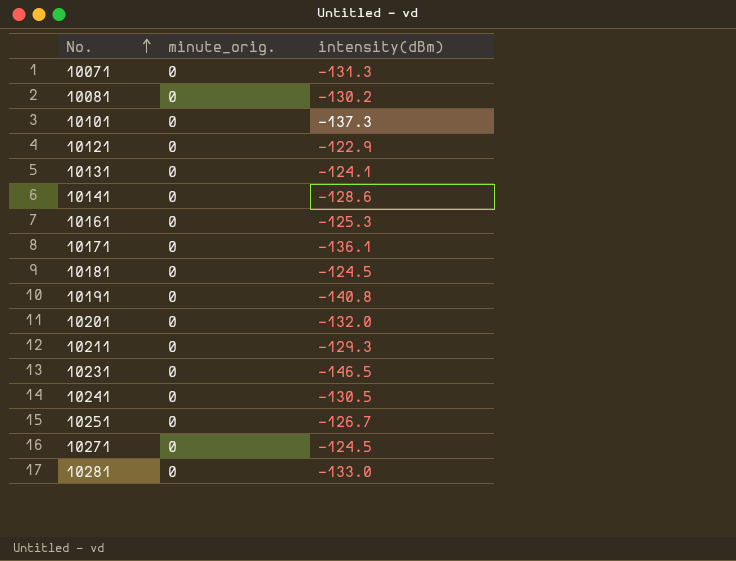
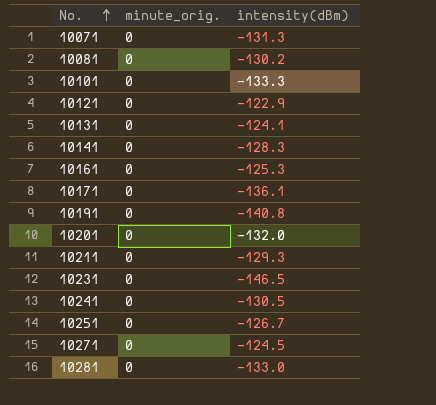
row 10181: 0 | -124.5 -> none
10101 | intensity(dBm): -137.3 -> -133.3
10141 | intensity(dBm): -128.6 -> -128.3

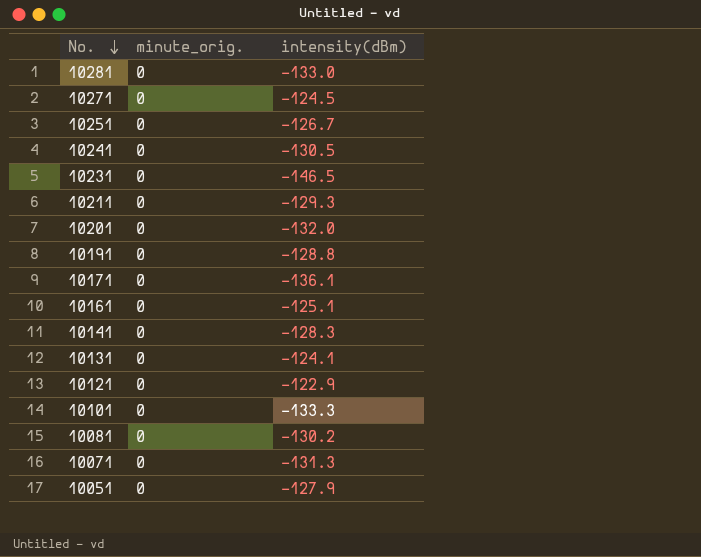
row order: No. ascending -> No. descending
10191 | intensity(dBm): -140.8 -> -128.8
10161 | intensity(dBm): -125.3 -> -125.1
row 10051: none -> 0 | -127.9

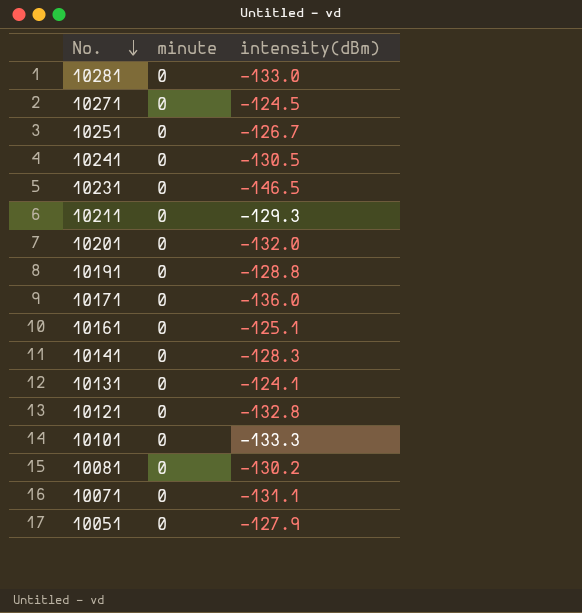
column name: minute_orig. -> minute
10171 | intensity(dBm): -136.1 -> -136.0
10121 | intensity(dBm): -122.9 -> -132.8
10071 | intensity(dBm): -131.3 -> -131.1

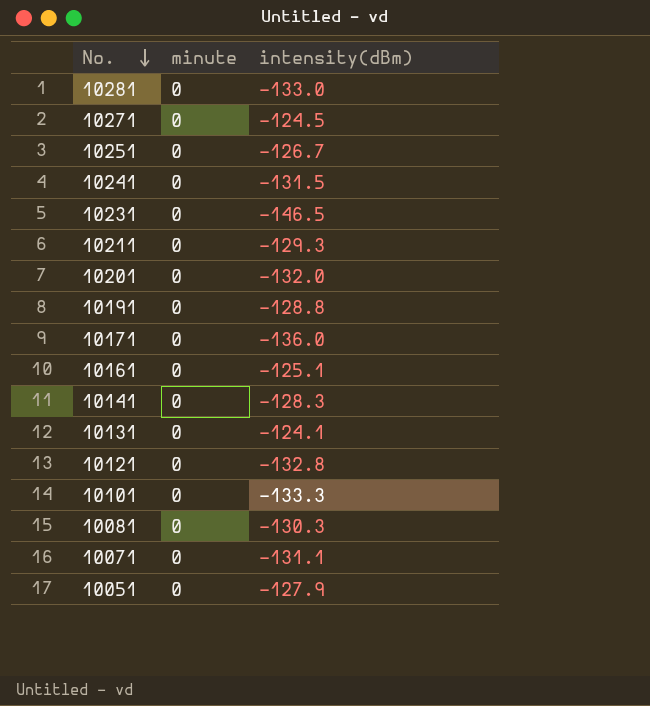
10241 | intensity(dBm): -130.5 -> -131.5
10081 | intensity(dBm): -130.2 -> -130.3

